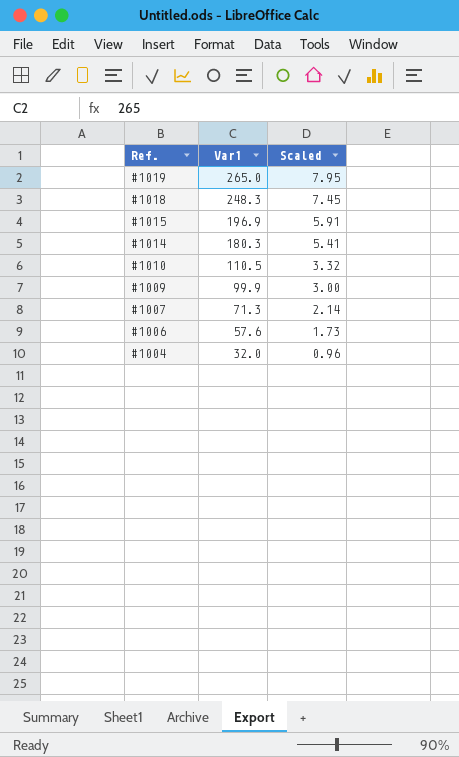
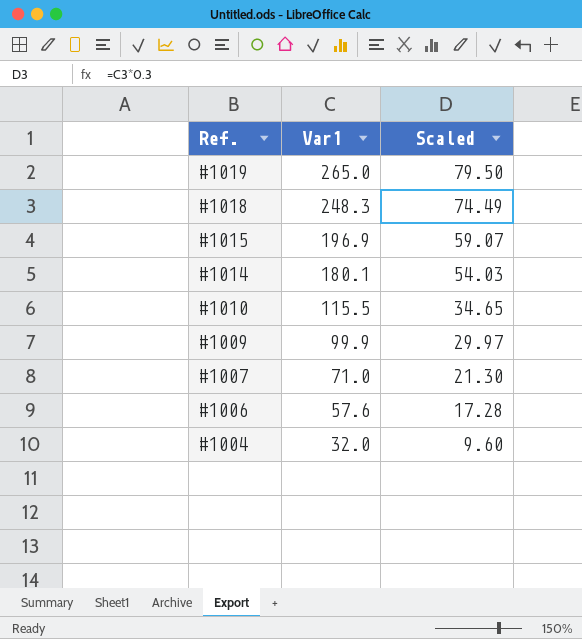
column Scaled | formula: [Var1] * 0.03 -> [Var1] * 0.3
#1014 | Var1: 180.3 -> 180.1
#1010 | Var1: 110.5 -> 115.5
#1007 | Var1: 71.3 -> 71.0

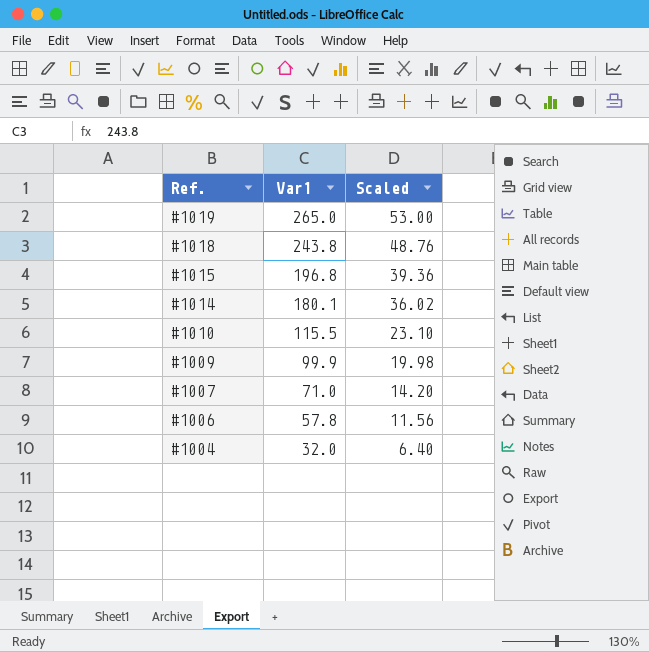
column Scaled | formula: [Var1] * 0.3 -> [Var1] * 0.2
#1018 | Var1: 248.3 -> 243.8
#1015 | Var1: 196.9 -> 196.8
#1006 | Var1: 57.6 -> 57.8

